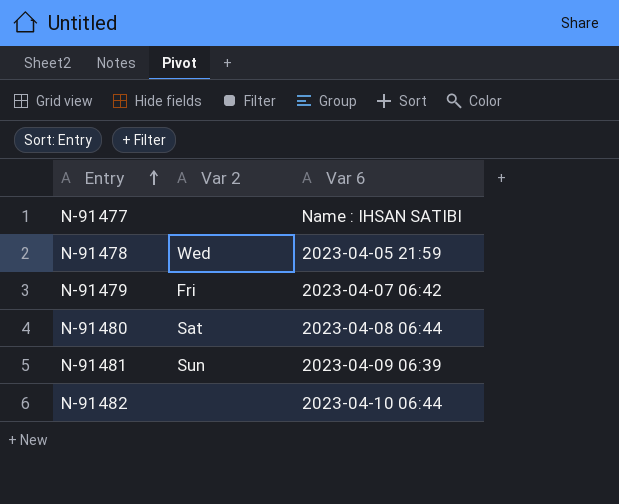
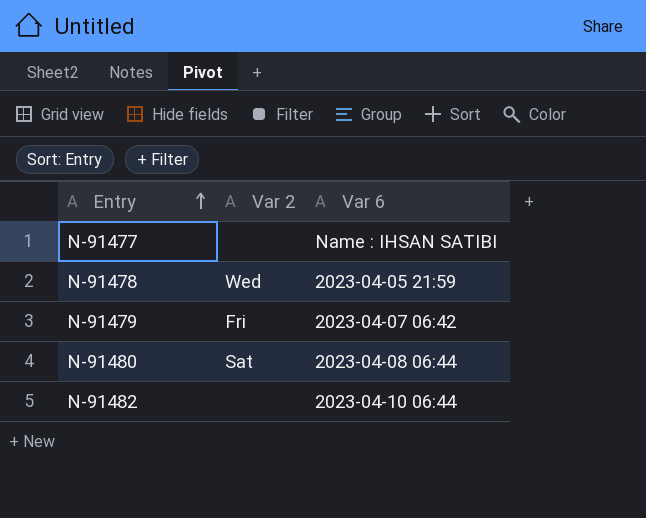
row N-91481: Sun | 2023-04-09 06:39 -> none

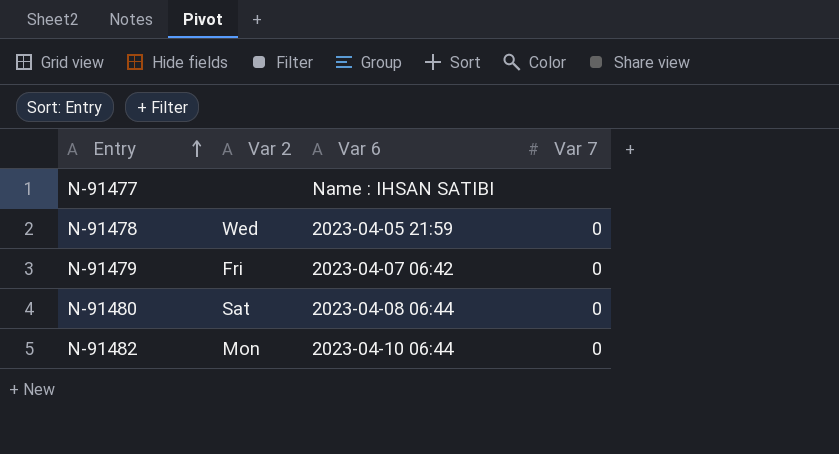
column Var 7 | position: none -> 4
N-91482 | Var 2: none -> Mon

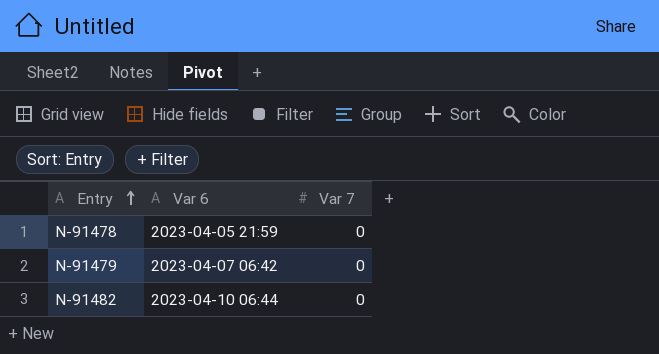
column Var 2 | position: 2 -> none
row N-91477: none | Name : IHSAN SATIBI | none -> none
row N-91480: Sat | 2023-04-08 06:44 | 0 -> none

